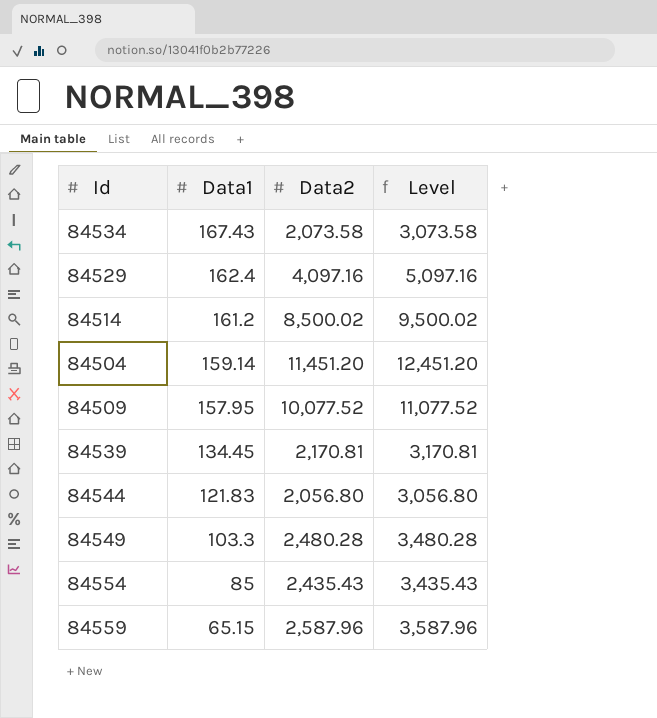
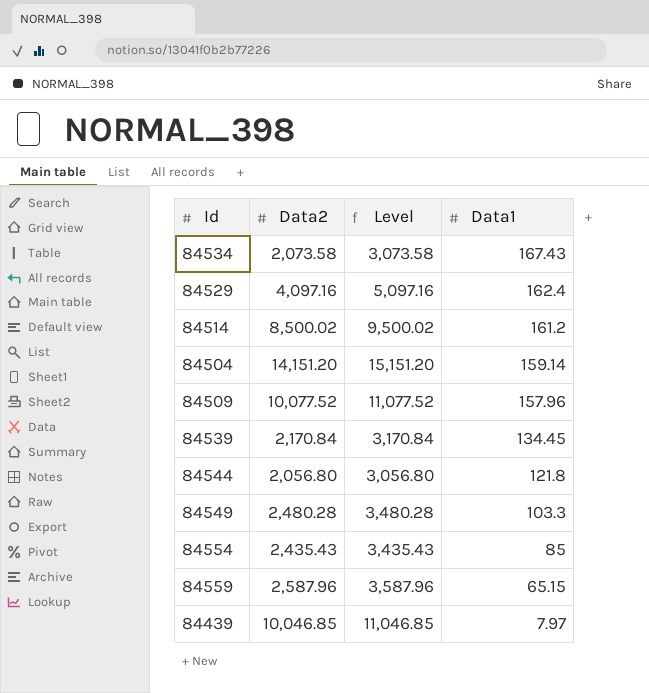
column Data1 | position: 2 -> 4
84504 | Data2: 11,451.20 -> 14,151.20
84504 | Level: 12,451.20 -> 15,151.20
84509 | Data1: 157.95 -> 157.96
84539 | Data2: 2,170.81 -> 2,170.84
84539 | Level: 3,170.81 -> 3,170.84
84544 | Data1: 121.83 -> 121.8
row 84439: none -> 10,046.85 | 11,046.85 | 7.97

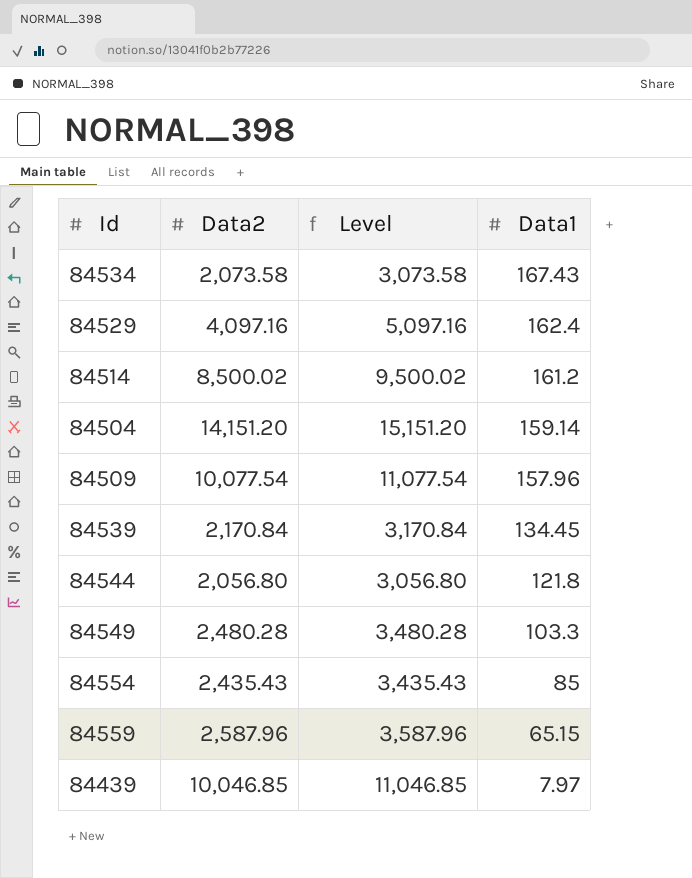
84509 | Data2: 10,077.52 -> 10,077.54
84509 | Level: 11,077.52 -> 11,077.54

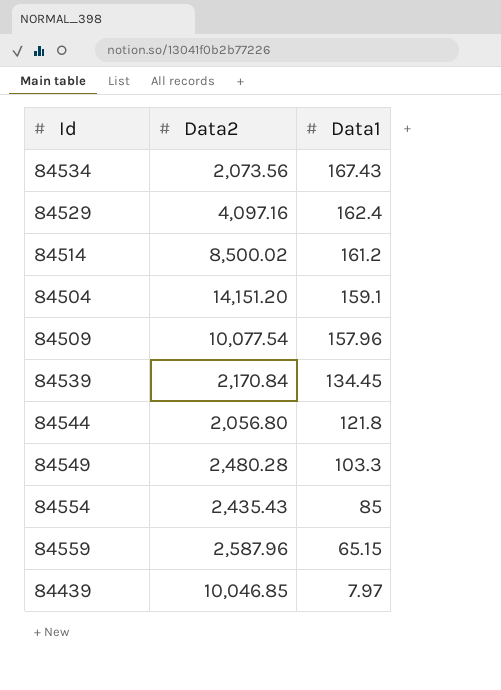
column Level | formula: [Data2] + 1000 -> none
84534 | Data2: 2,073.58 -> 2,073.56
84504 | Data1: 159.14 -> 159.1

